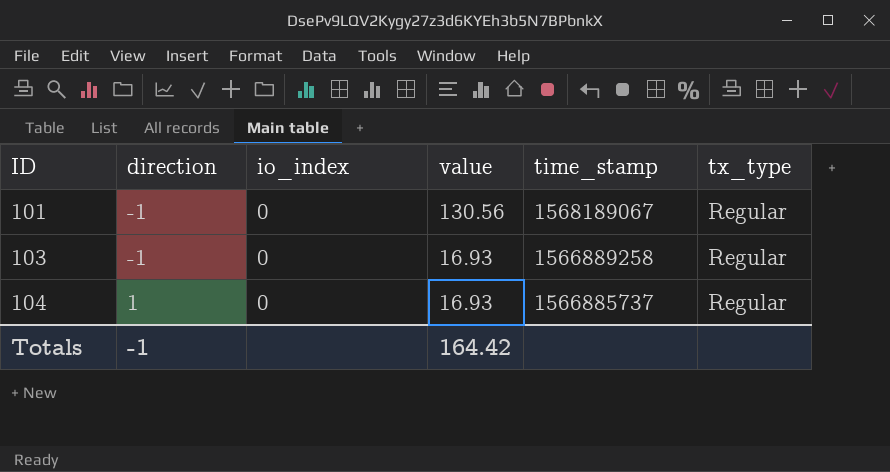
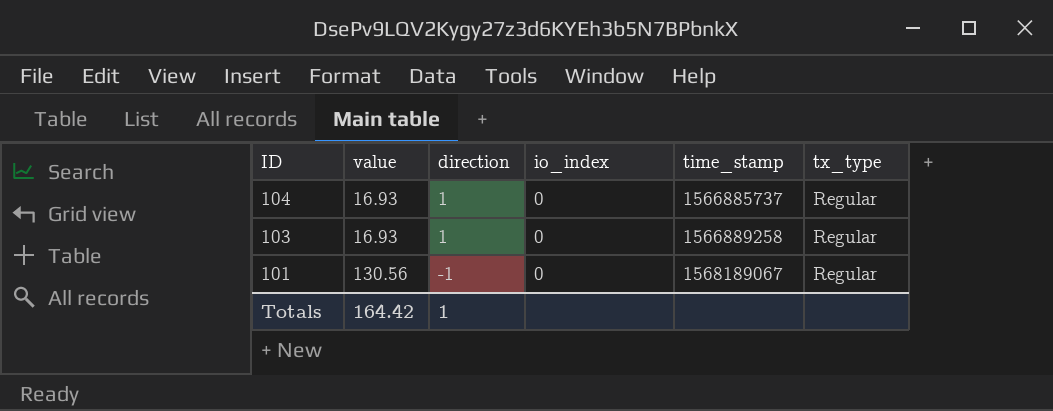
row order: ID ascending -> ID descending
column value | position: 4 -> 2
103 | direction: -1 -> 1
Totals | direction: -1 -> 1

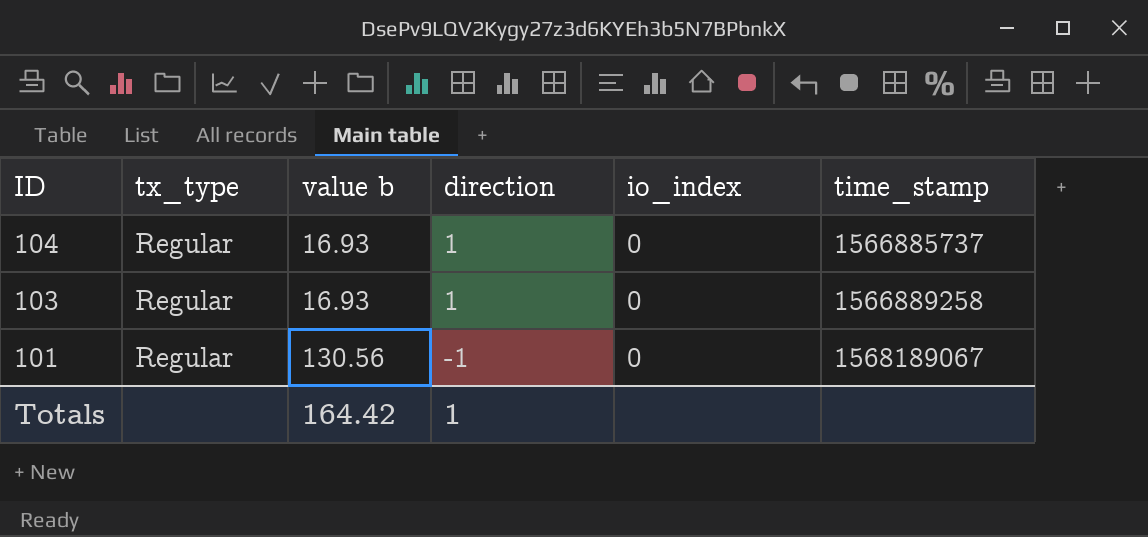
column tx_type | position: 6 -> 2
column name: value -> value b

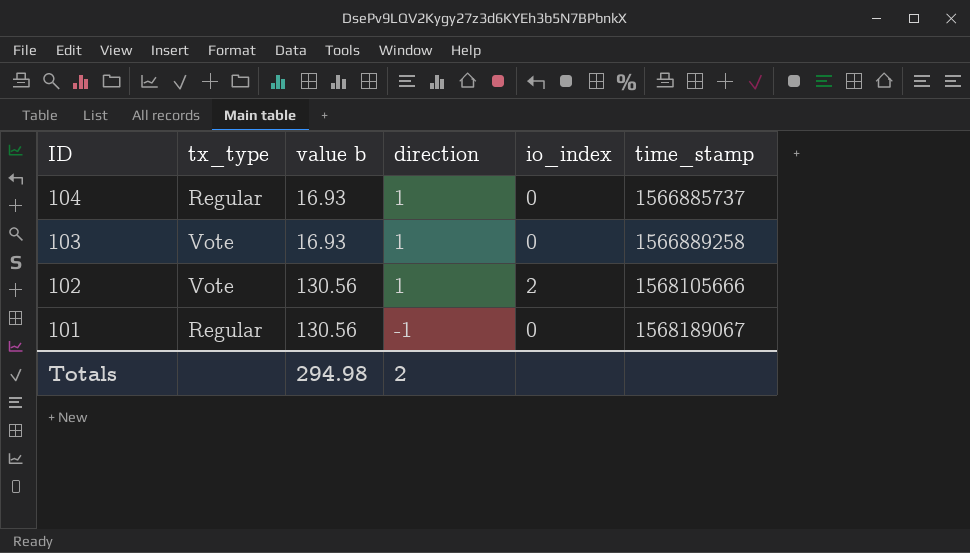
103 | tx_type: Regular -> Vote
row 102: none -> Vote | 130.56 | 1 | 2 | 1568105666
Totals | value b: 164.42 -> 294.98
Totals | direction: 1 -> 2

